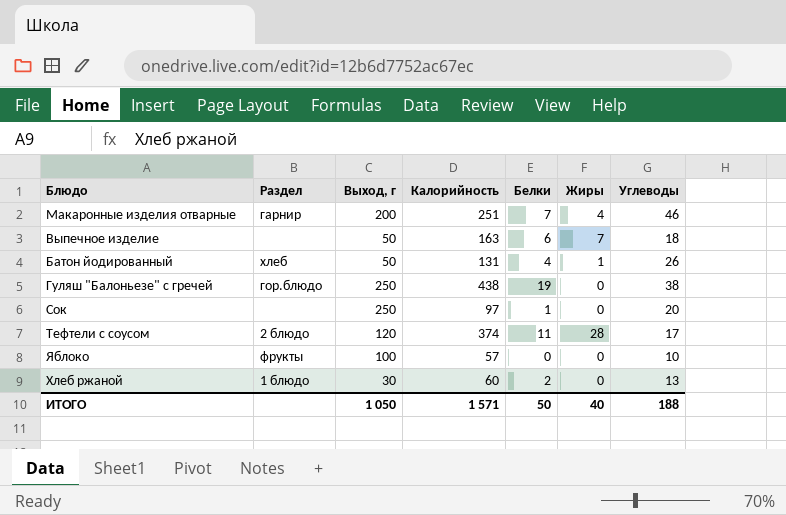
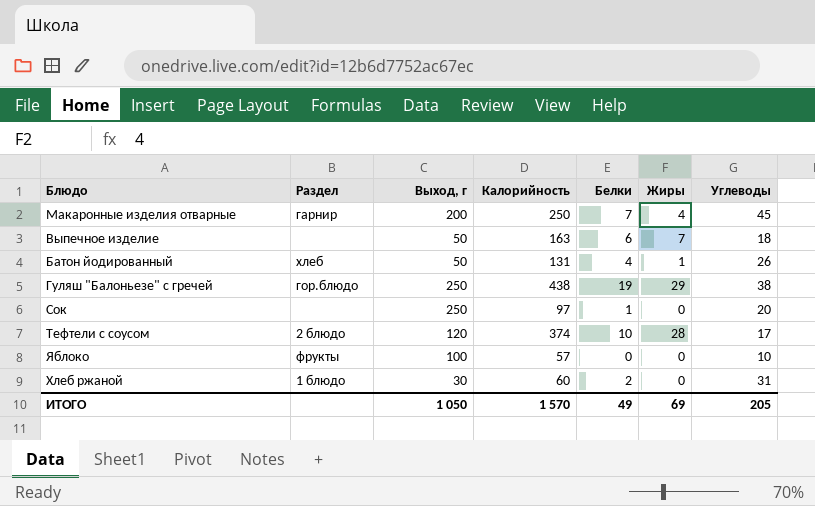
Макаронные изделия отварные | Калорийность: 251 -> 250
Макаронные изделия отварные | Углеводы: 46 -> 45
Гуляш "Балоньезе" с гречей | Жиры: 0 -> 29
Тефтели с соусом | Белки: 11 -> 10
Хлеб ржаной | Углеводы: 13 -> 31
ИТОГО | Калорийность: 1 571 -> 1 570
ИТОГО | Белки: 50 -> 49
ИТОГО | Жиры: 40 -> 69
ИТОГО | Углеводы: 188 -> 205

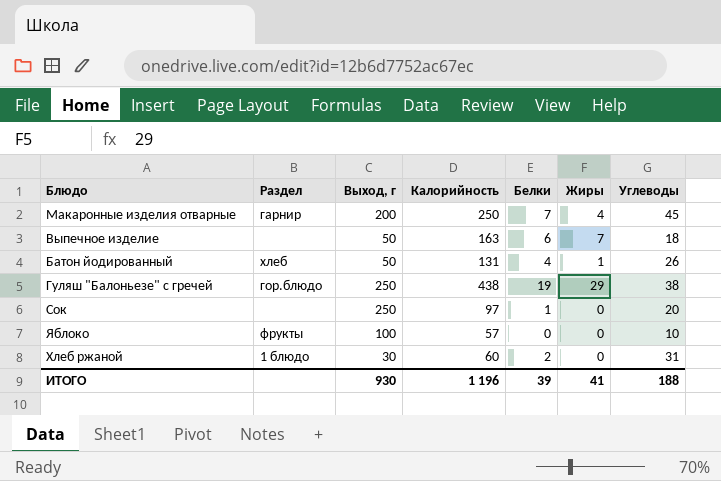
row Тефтели с соусом: 2 блюдо | 120 | 374 | 10 | 28 | 17 -> none
ИТОГО | Выход, г: 1 050 -> 930
ИТОГО | Калорийность: 1 570 -> 1 196
ИТОГО | Белки: 49 -> 39
ИТОГО | Жиры: 69 -> 41
ИТОГО | Углеводы: 205 -> 188

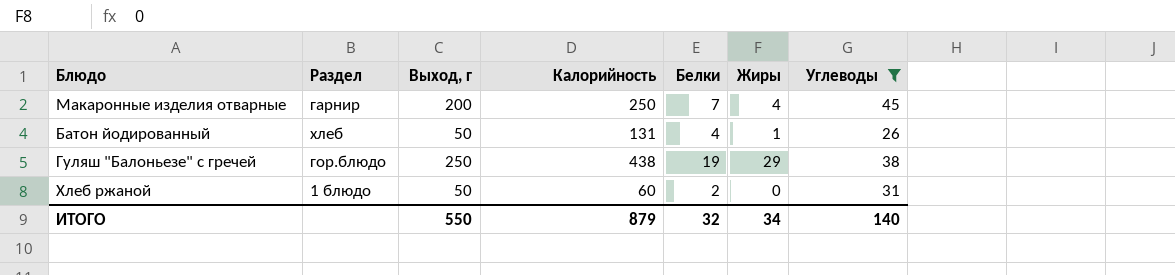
filter: none -> Углеводы >= 26
Хлеб ржаной | Выход, г: 30 -> 50
ИТОГО | Выход, г: 930 -> 550
ИТОГО | Калорийность: 1 196 -> 879
ИТОГО | Белки: 39 -> 32
ИТОГО | Жиры: 41 -> 34
ИТОГО | Углеводы: 188 -> 140

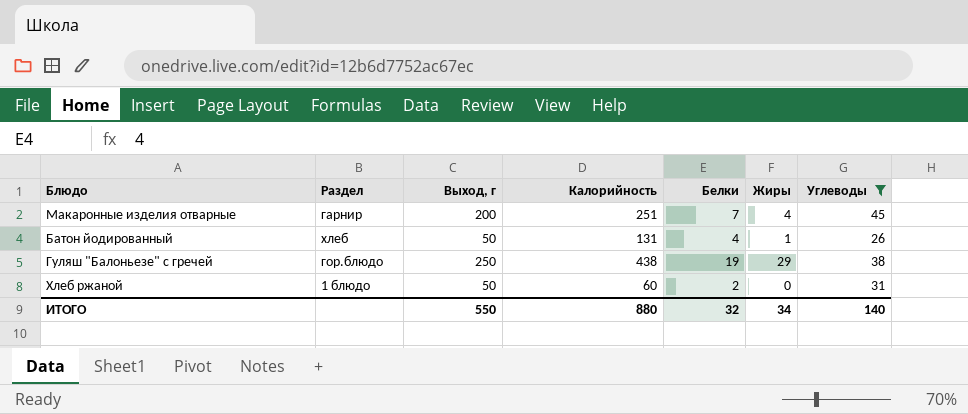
Макаронные изделия отварные | Калорийность: 250 -> 251
ИТОГО | Калорийность: 879 -> 880

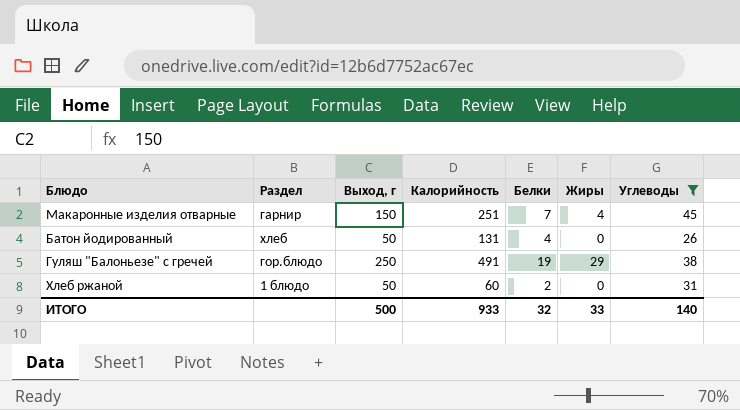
Макаронные изделия отварные | Выход, г: 200 -> 150
Батон йодированный | Жиры: 1 -> 0
Гуляш "Балоньезе" с гречей | Калорийность: 438 -> 491
ИТОГО | Выход, г: 550 -> 500
ИТОГО | Калорийность: 880 -> 933
ИТОГО | Жиры: 34 -> 33

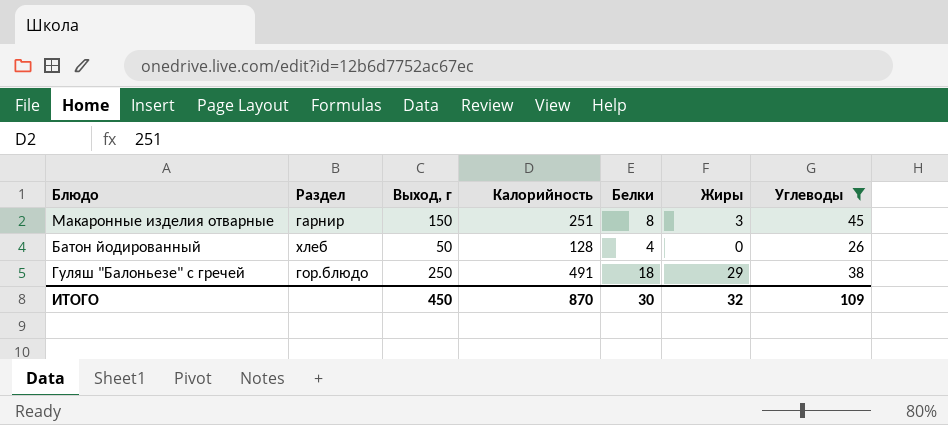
row Хлеб ржаной: 1 блюдо | 50 | 60 | 2 | 0 | 31 -> none
Макаронные изделия отварные | Белки: 7 -> 8
Макаронные изделия отварные | Жиры: 4 -> 3
Батон йодированный | Калорийность: 131 -> 128
Гуляш "Балоньезе" с гречей | Белки: 19 -> 18
ИТОГО | Выход, г: 500 -> 450
ИТОГО | Калорийность: 933 -> 870
ИТОГО | Белки: 32 -> 30
ИТОГО | Жиры: 33 -> 32
ИТОГО | Углеводы: 140 -> 109

